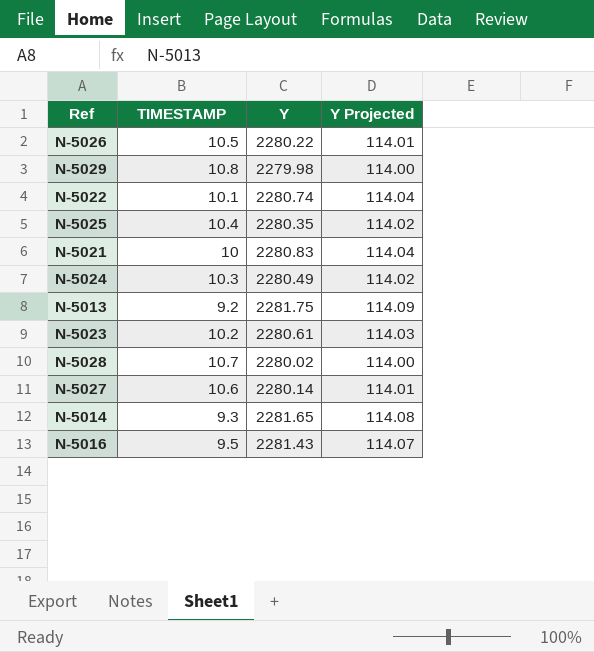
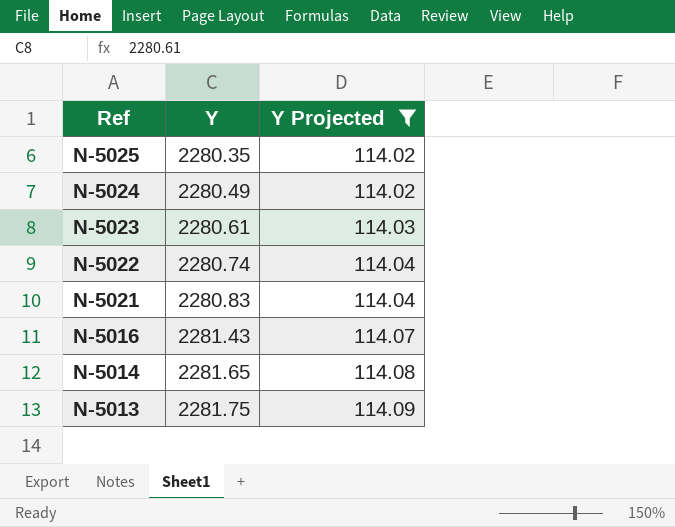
filter: none -> Y Projected >= 114.02
row order: none -> Ref descending
column TIMESTAMP | position: 2 -> none

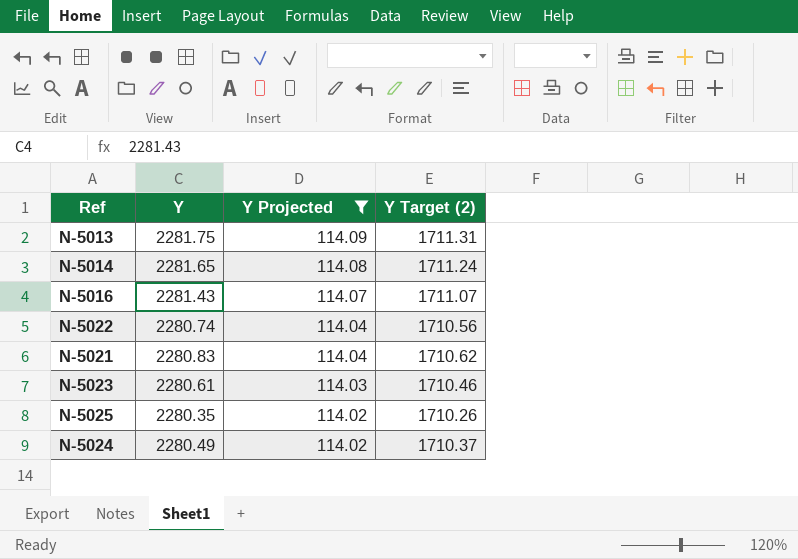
row order: Ref descending -> Y Projected descending
column Y Target (2) | formula: none -> [Y] * 0.75

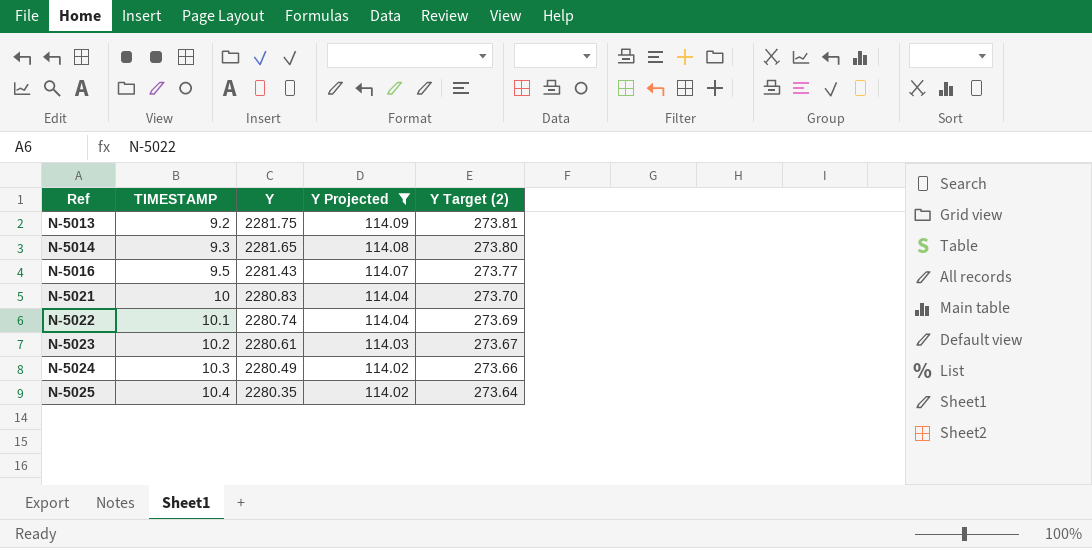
row order: Y Projected descending -> Ref ascending
column TIMESTAMP | position: none -> 2
column Y Target (2) | formula: [Y] * 0.75 -> [Y] * 0.12

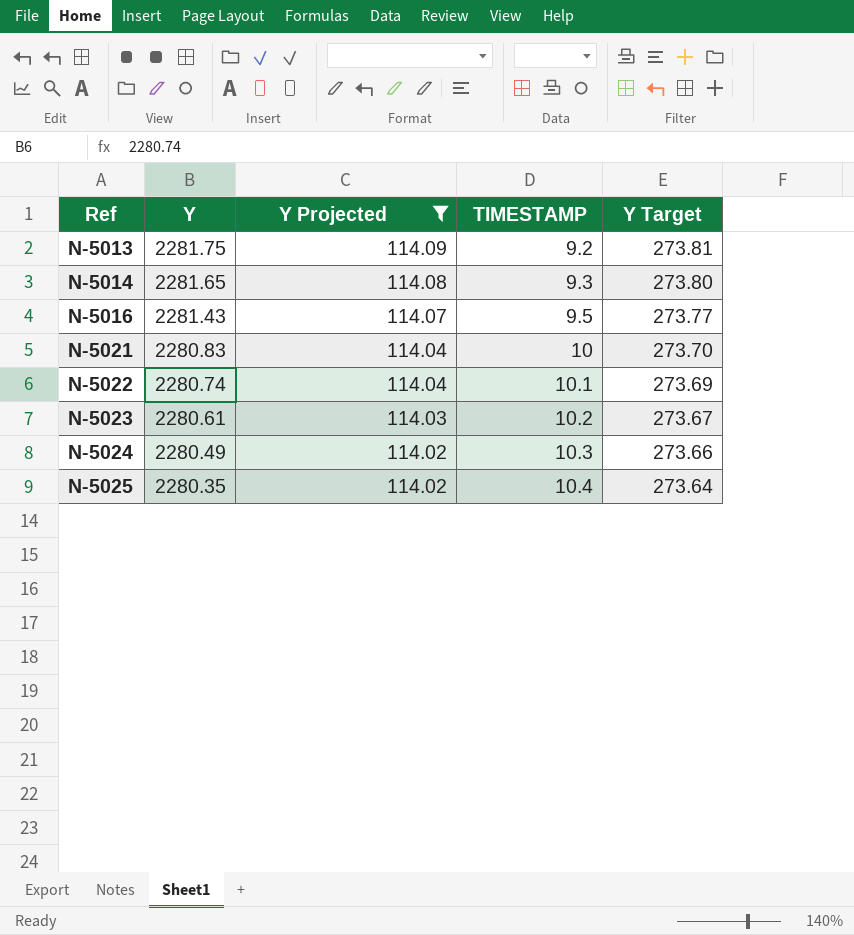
column TIMESTAMP | position: 2 -> 4
column name: Y Target (2) -> Y Target

